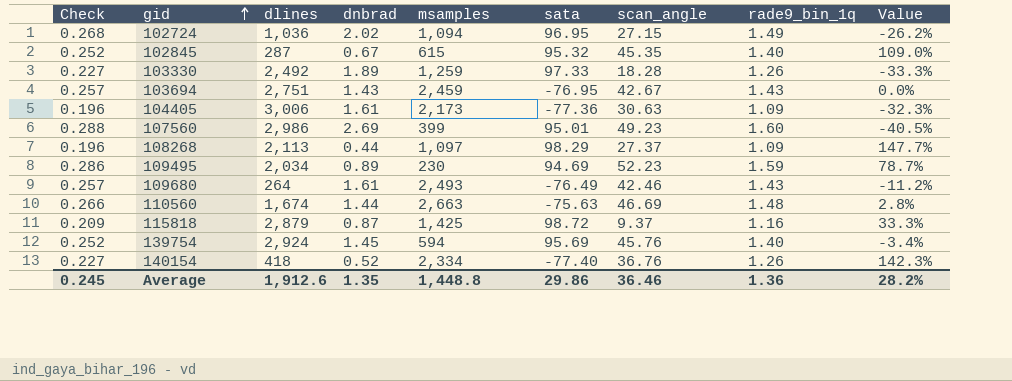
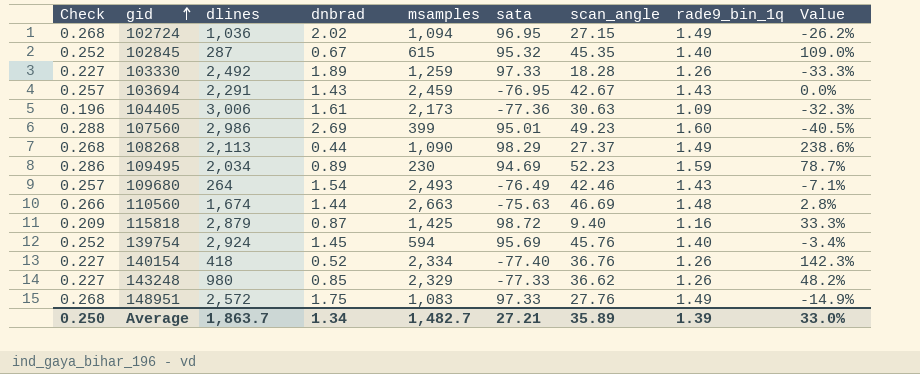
103694 | dlines: 2,751 -> 2,291
108268 | Check: 0.196 -> 0.268
108268 | msamples: 1,097 -> 1,090
108268 | rade9_bin_1q: 1.09 -> 1.49
108268 | Value: 147.7% -> 238.6%
109680 | dnbrad: 1.61 -> 1.54
109680 | Value: -11.2% -> -7.1%
115818 | scan_angle: 9.37 -> 9.40
row 143248: none -> 0.227 | 980 | 0.85 | 2,329 | -77.33 | 36.62 | 1.26 | 48.2%
row 148951: none -> 0.268 | 2,572 | 1.75 | 1,083 | 97.33 | 27.76 | 1.49 | -14.9%
Average | Check: 0.245 -> 0.250
Average | dlines: 1,912.6 -> 1,863.7
Average | dnbrad: 1.35 -> 1.34
Average | msamples: 1,448.8 -> 1,482.7
Average | sata: 29.86 -> 27.21
Average | scan_angle: 36.46 -> 35.89
Average | rade9_bin_1q: 1.36 -> 1.39
Average | Value: 28.2% -> 33.0%

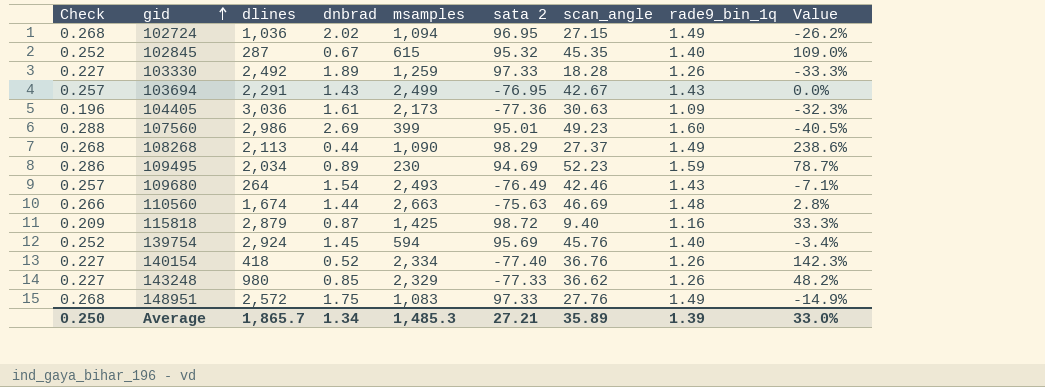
column name: sata -> sata 2
103694 | msamples: 2,459 -> 2,499
104405 | dlines: 3,006 -> 3,036
Average | dlines: 1,863.7 -> 1,865.7
Average | msamples: 1,482.7 -> 1,485.3

